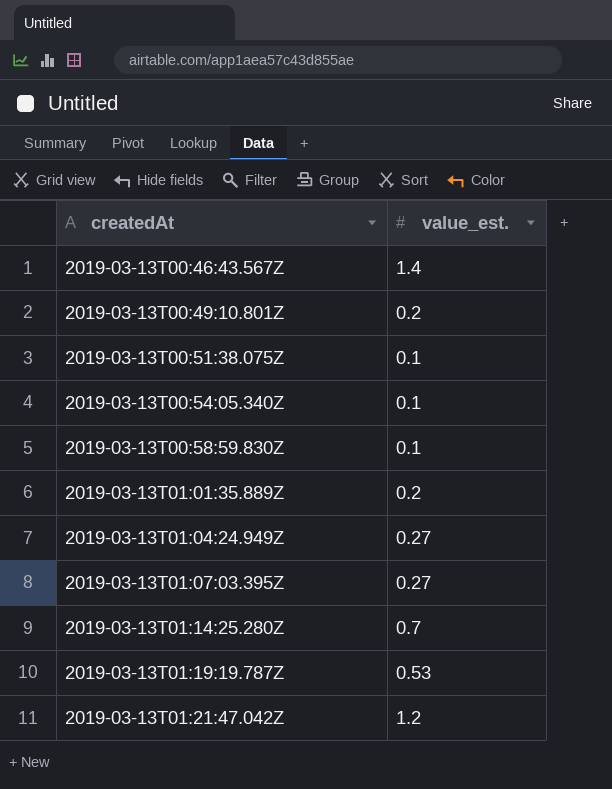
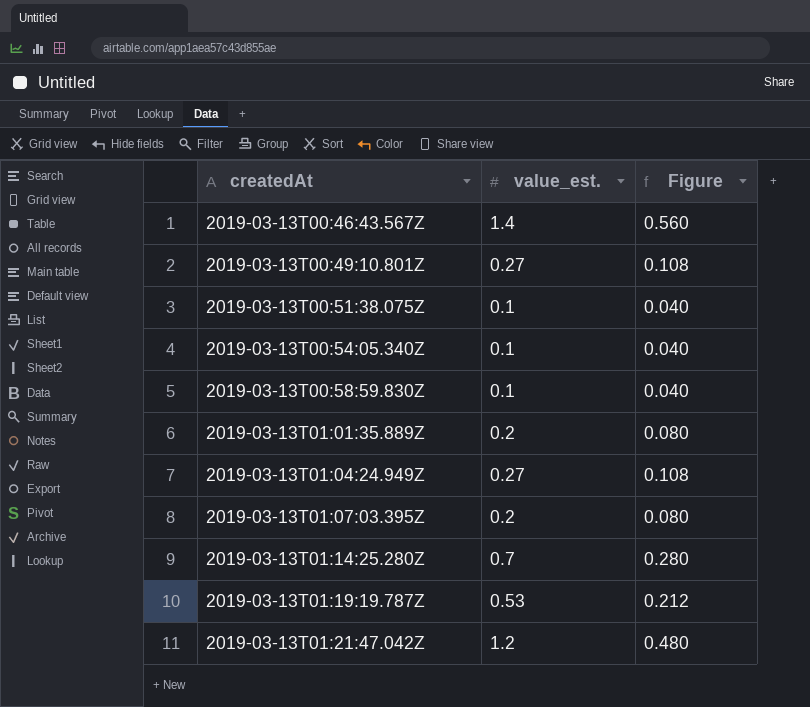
column Figure | formula: none -> [value_est.] * 0.4
2019-03-13T00:49:10.801Z | value_est.: 0.2 -> 0.27
2019-03-13T01:07:03.395Z | value_est.: 0.27 -> 0.2

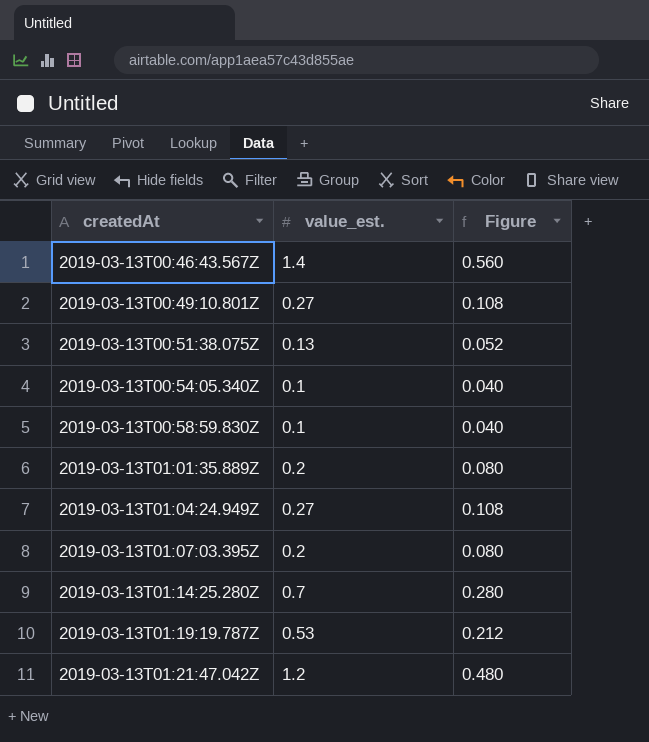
2019-03-13T00:51:38.075Z | value_est.: 0.1 -> 0.13
2019-03-13T00:51:38.075Z | Figure: 0.040 -> 0.052

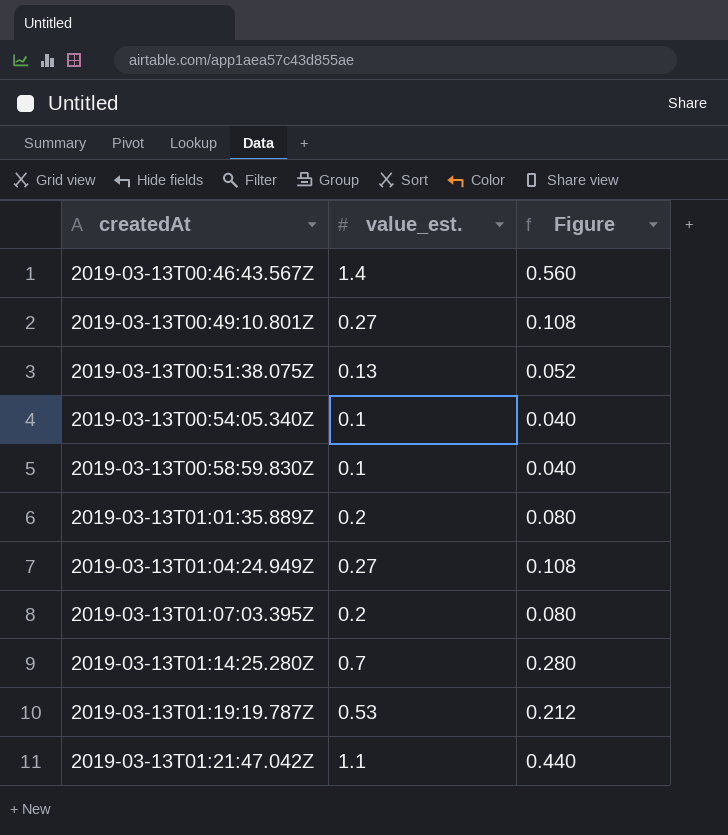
2019-03-13T01:21:47.042Z | value_est.: 1.2 -> 1.1
2019-03-13T01:21:47.042Z | Figure: 0.480 -> 0.440

